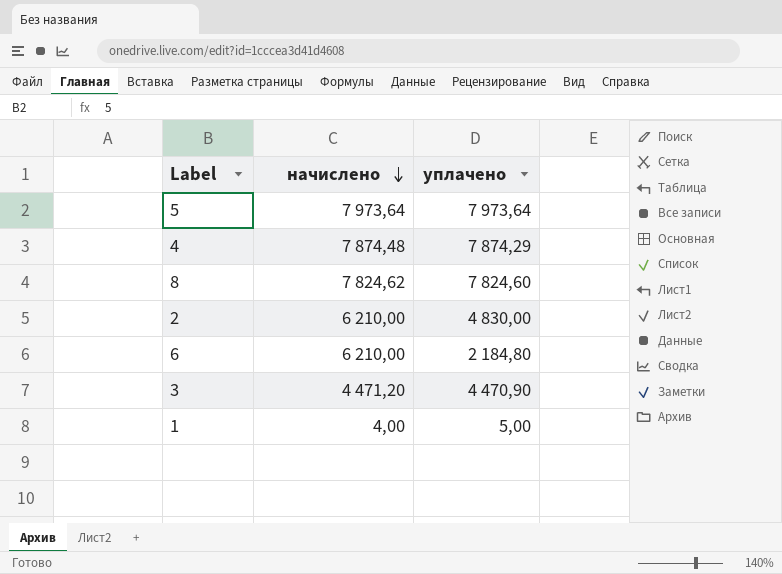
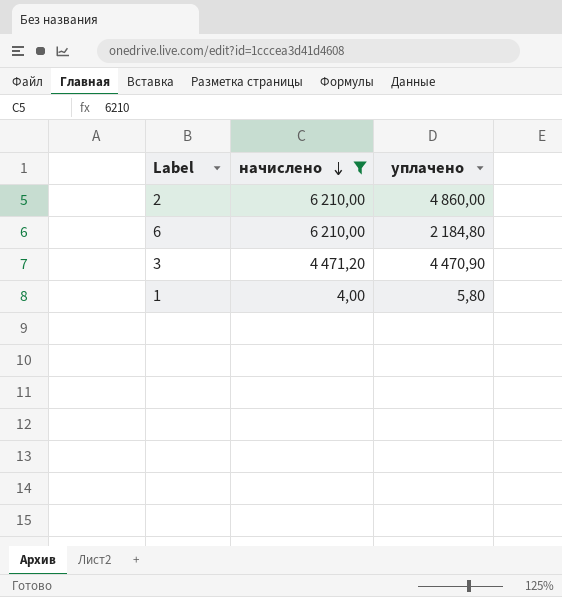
filter: none -> начислено <= 6 210,00
2 | уплачено: 4 830,00 -> 4 860,00
1 | уплачено: 5,00 -> 5,80

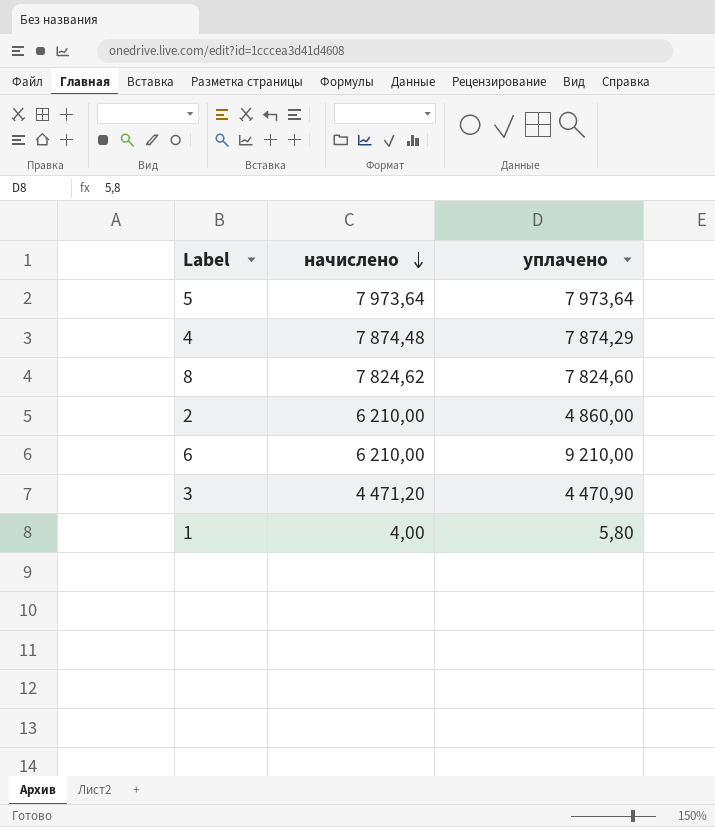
filter: начислено <= 6 210,00 -> none
6 | уплачено: 2 184,80 -> 9 210,00

